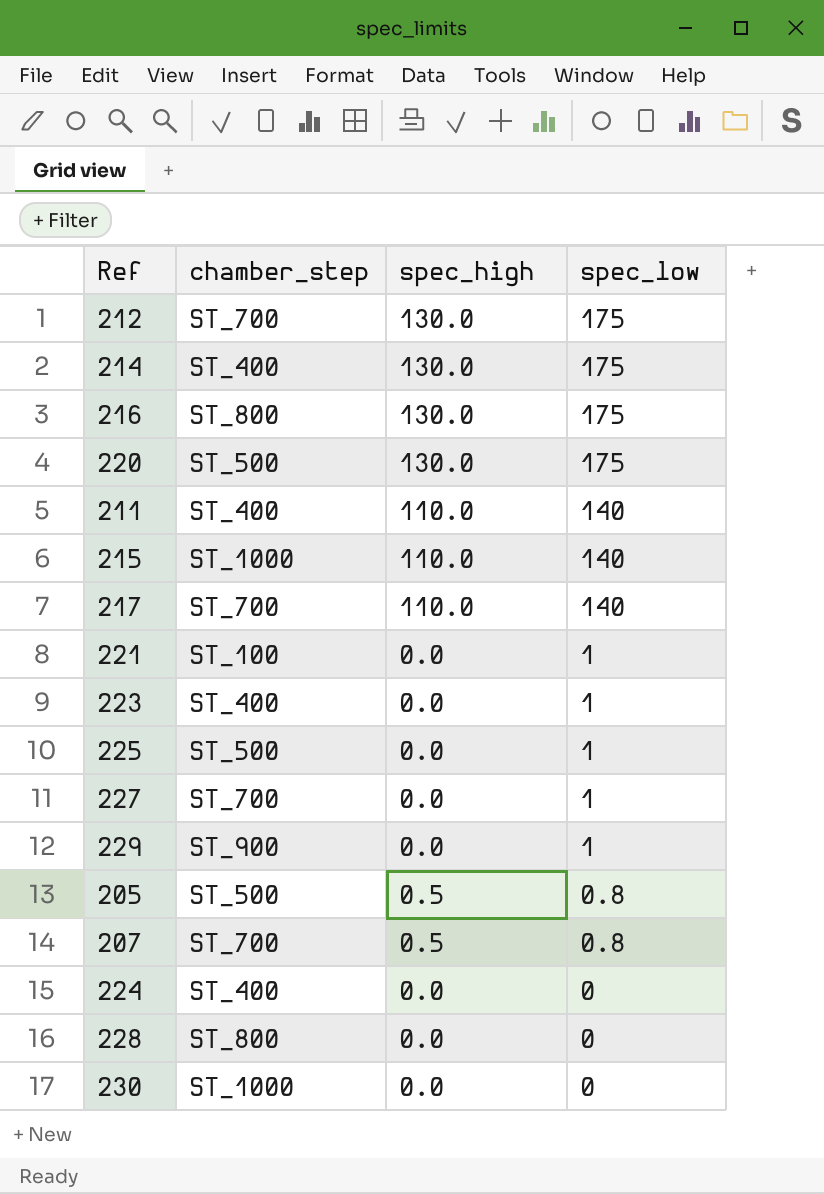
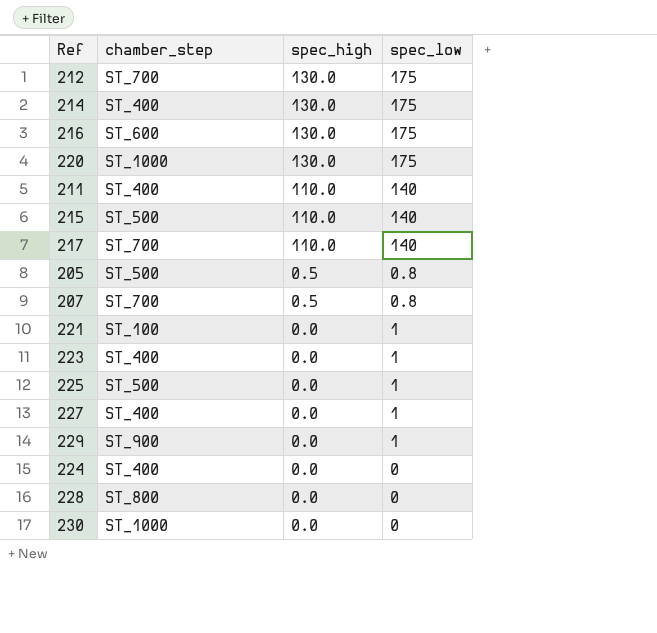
row order: spec_low descending -> spec_high descending
216 | chamber_step: ST_800 -> ST_600
220 | chamber_step: ST_500 -> ST_1000
215 | chamber_step: ST_1000 -> ST_500
227 | chamber_step: ST_700 -> ST_400

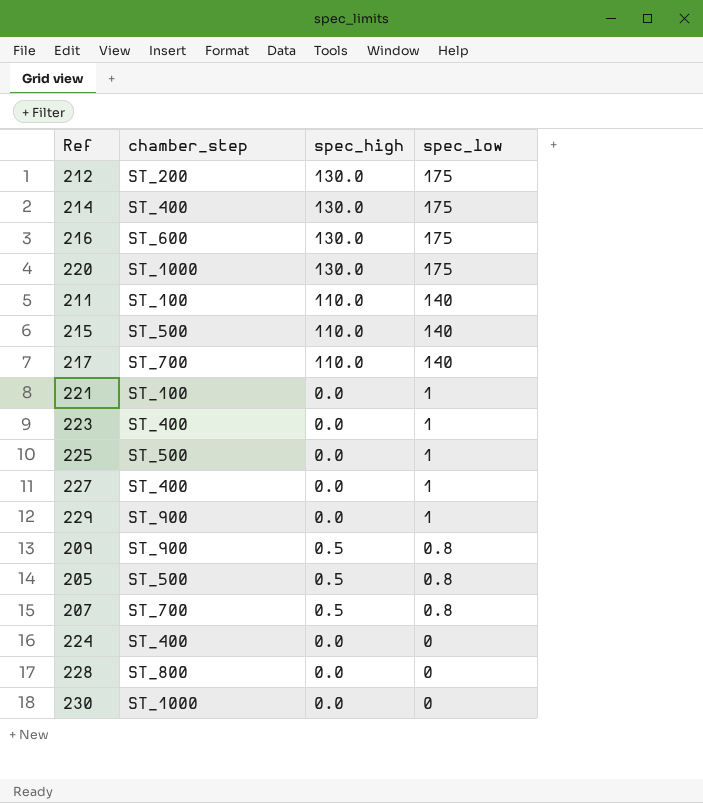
row order: spec_high descending -> spec_low descending
212 | chamber_step: ST_700 -> ST_200
211 | chamber_step: ST_400 -> ST_100
row 209: none -> ST_900 | 0.5 | 0.8

